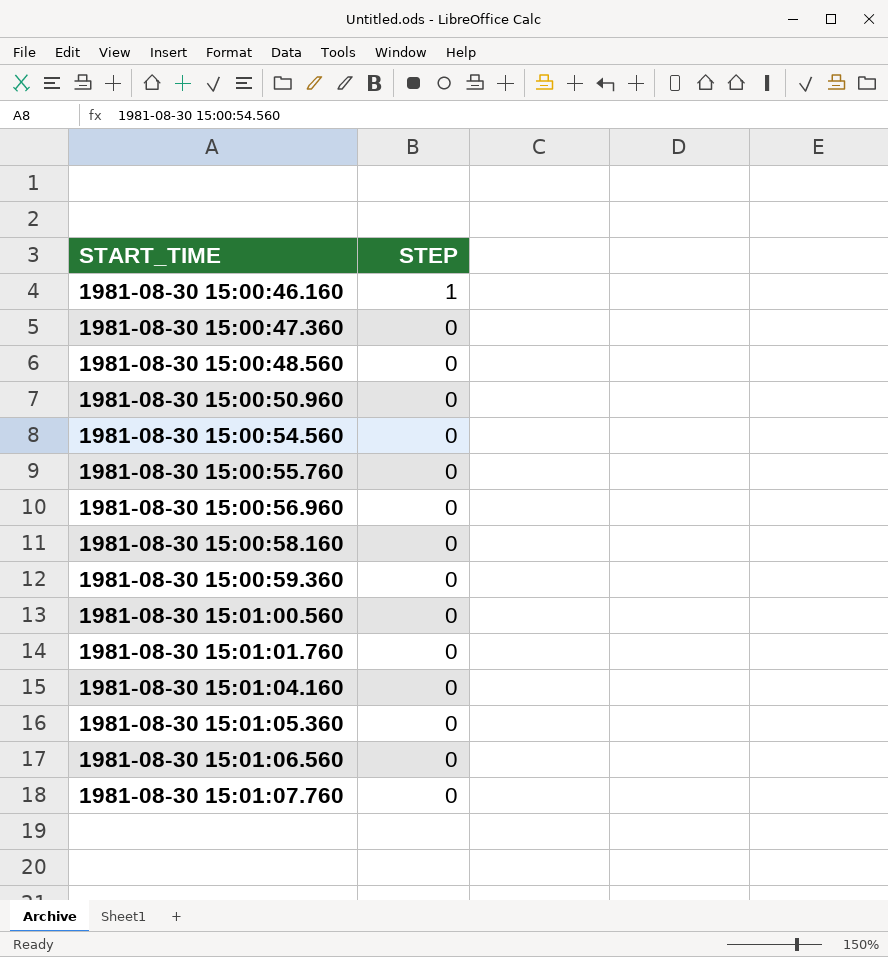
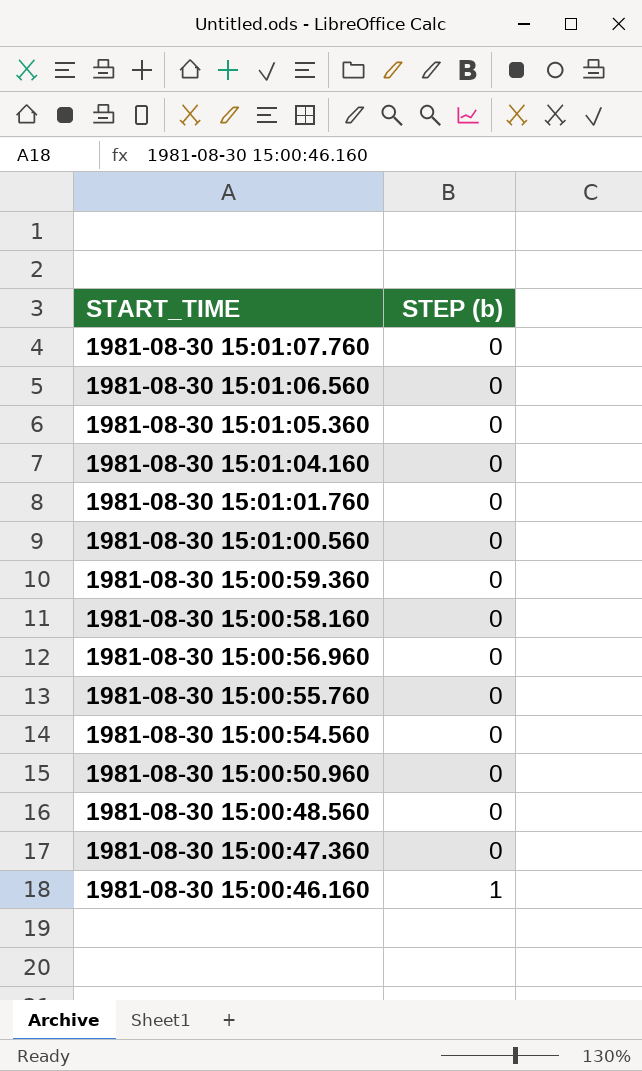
row order: START_TIME ascending -> START_TIME descending
column name: STEP -> STEP (b)

